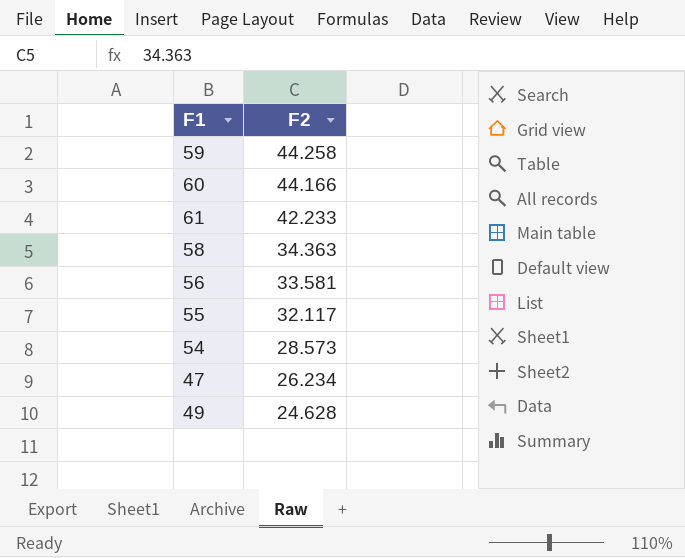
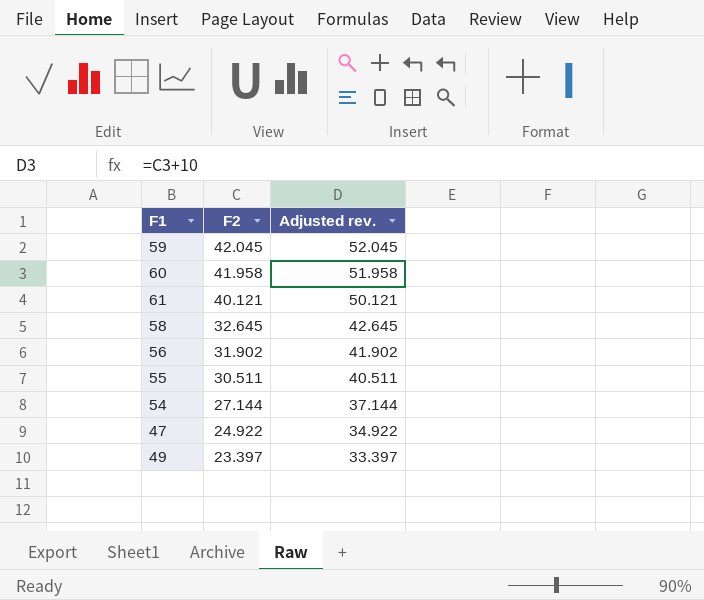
column Adjusted rev. | formula: none -> [F2] + 10
59 | F2: 44.258 -> 42.045
60 | F2: 44.166 -> 41.958
61 | F2: 42.233 -> 40.121
58 | F2: 34.363 -> 32.645
56 | F2: 33.581 -> 31.902
55 | F2: 32.117 -> 30.511
54 | F2: 28.573 -> 27.144
47 | F2: 26.234 -> 24.922
49 | F2: 24.628 -> 23.397

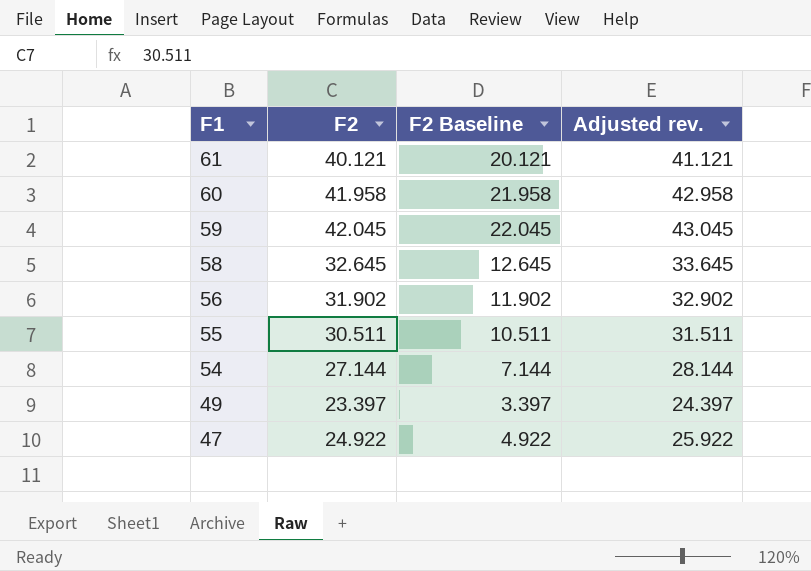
row order: F2 descending -> F1 descending
column F2 Baseline | formula: none -> [F2] - 20
column Adjusted rev. | formula: [F2] + 10 -> [F2] + 1

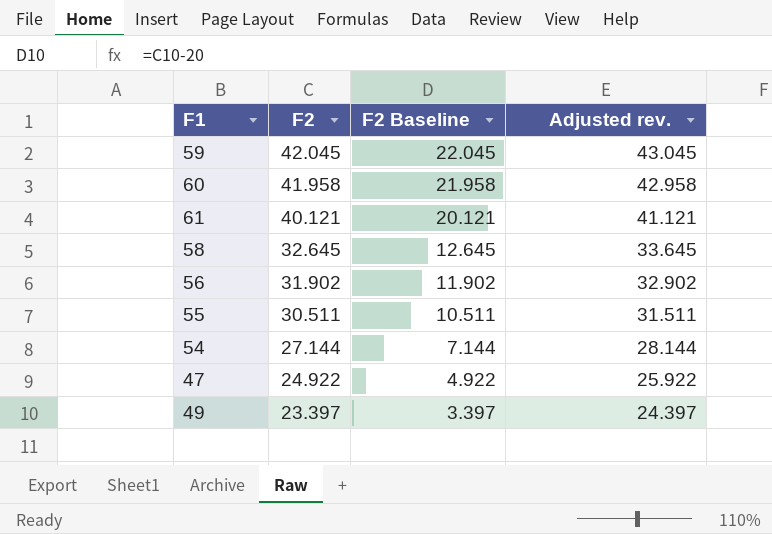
row order: F1 descending -> F2 descending

